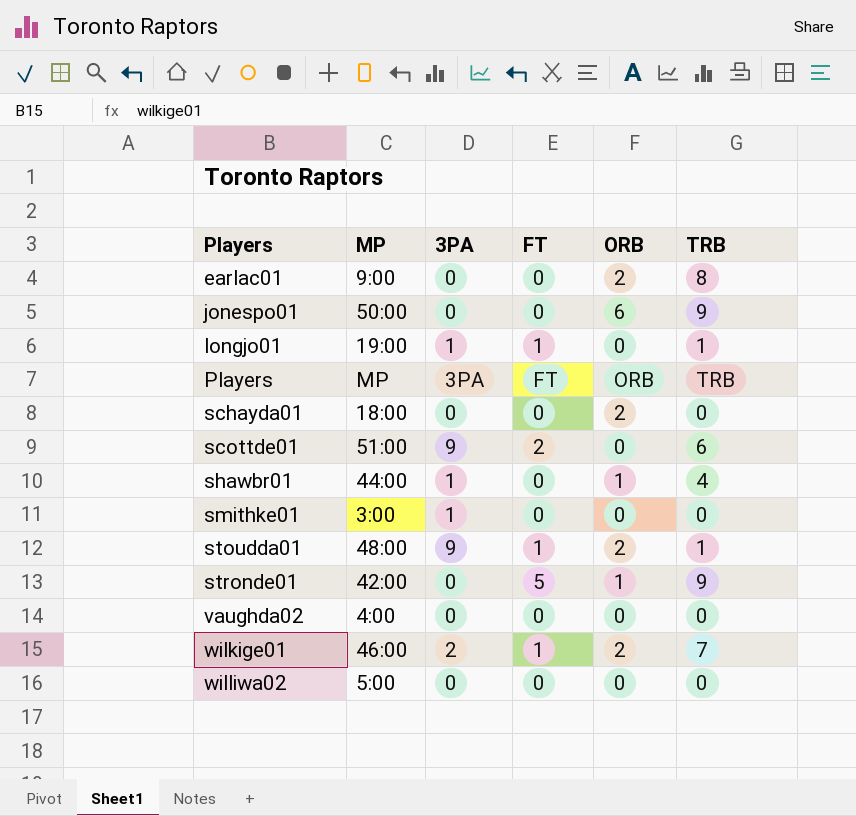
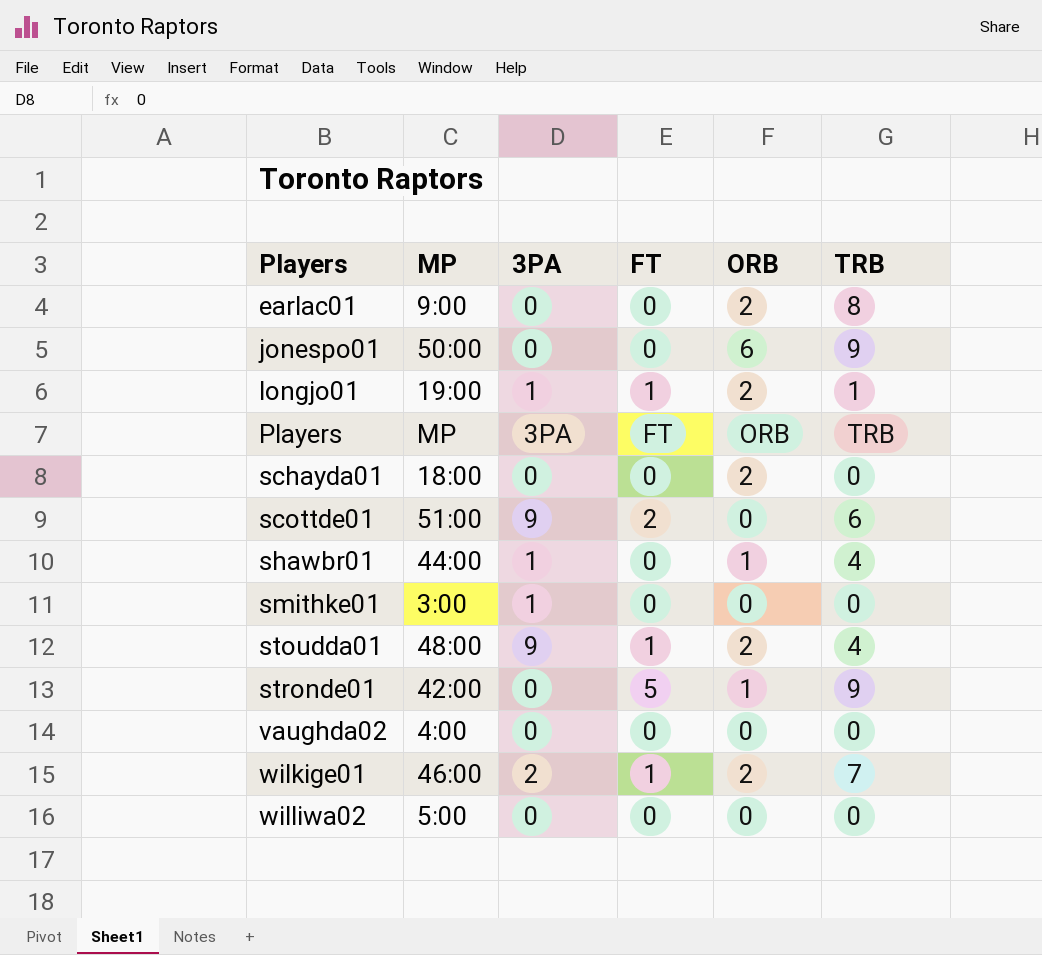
longjo01 | ORB: 0 -> 2
stoudda01 | TRB: 1 -> 4

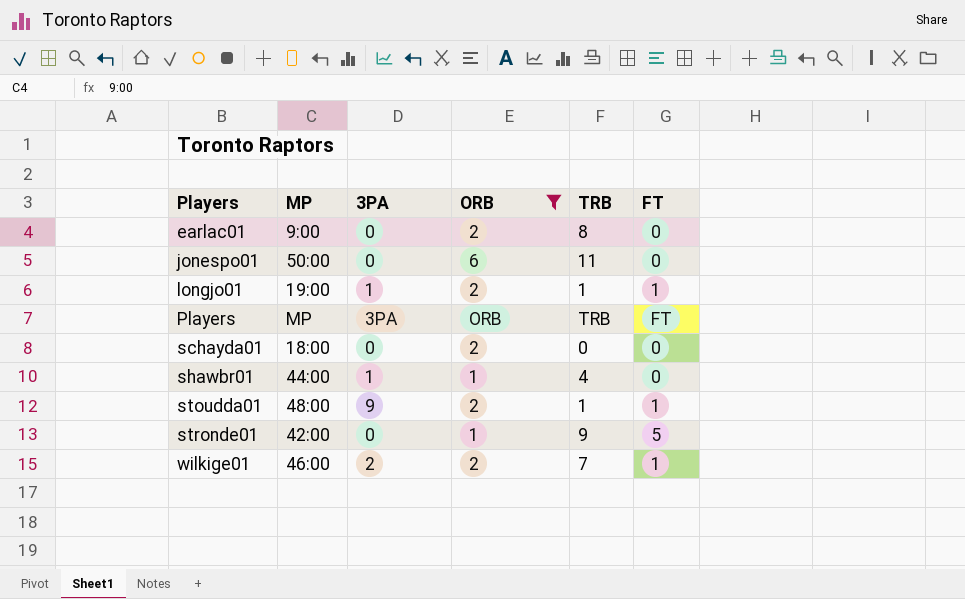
filter: none -> ORB != 0
column FT | position: 4 -> 6
jonespo01 | TRB: 9 -> 11
stoudda01 | TRB: 4 -> 1

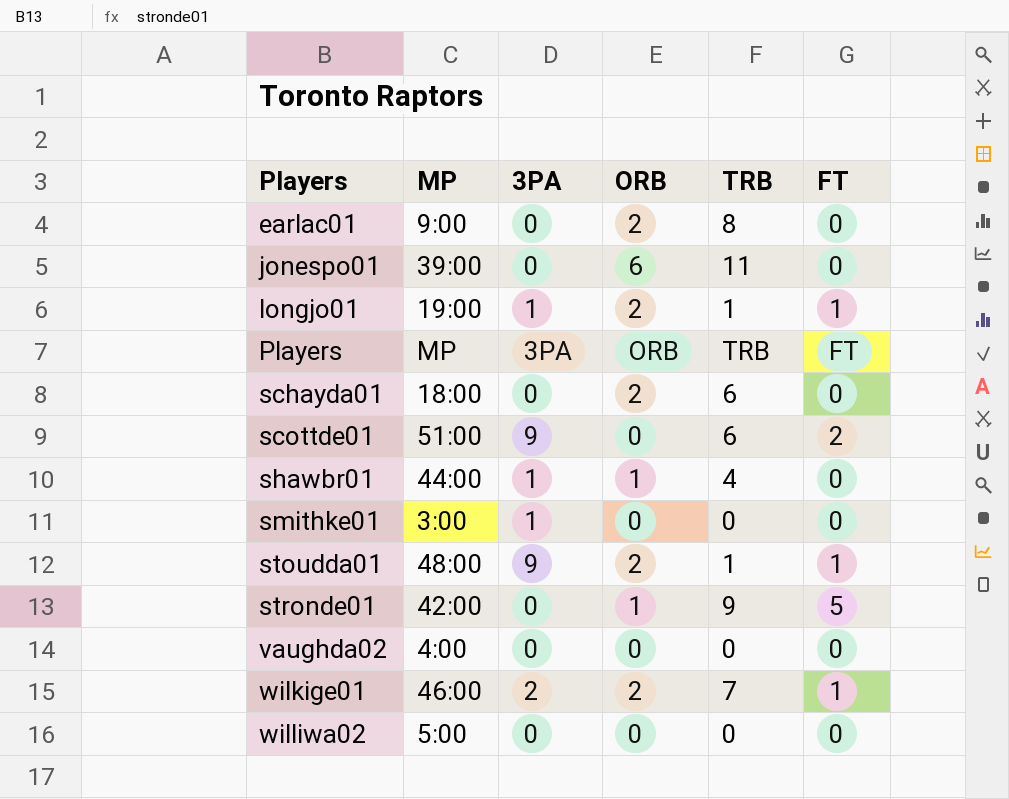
filter: ORB != 0 -> none
jonespo01 | MP: 50:00 -> 39:00
schayda01 | TRB: 0 -> 6

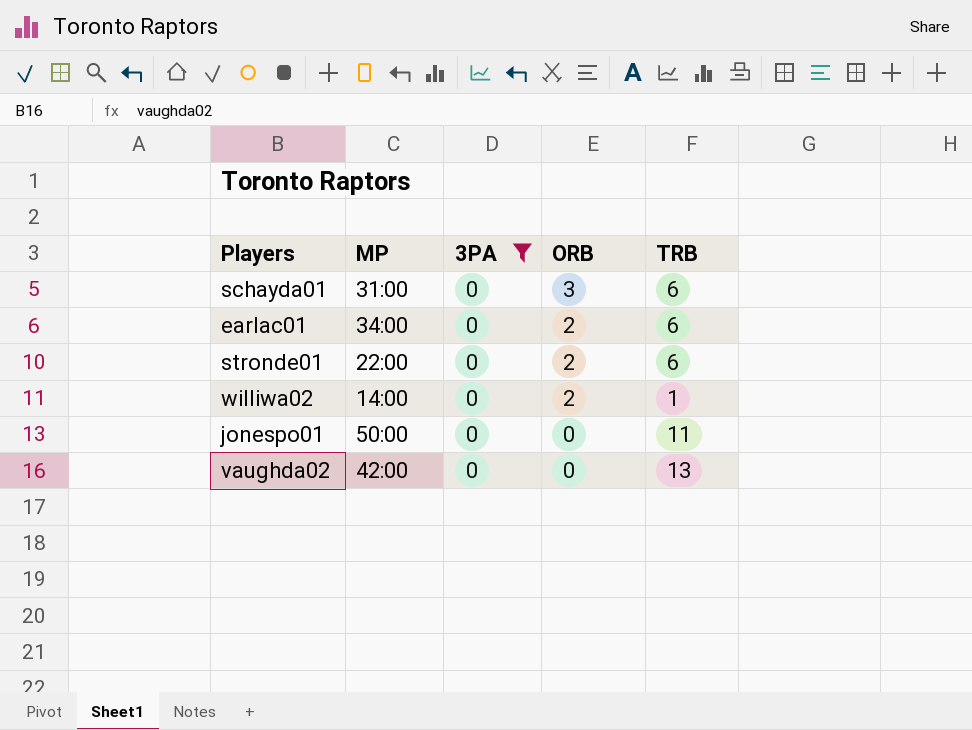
filter: none -> 3PA = 0
row order: Players ascending -> ORB descending
column FT | position: 6 -> none
schayda01 | MP: 18:00 -> 31:00
schayda01 | ORB: 2 -> 3
earlac01 | MP: 9:00 -> 34:00
earlac01 | TRB: 8 -> 6
stronde01 | MP: 42:00 -> 22:00
stronde01 | ORB: 1 -> 2
stronde01 | TRB: 9 -> 6
williwa02 | MP: 5:00 -> 14:00
williwa02 | ORB: 0 -> 2
williwa02 | TRB: 0 -> 1
jonespo01 | MP: 39:00 -> 50:00
jonespo01 | ORB: 6 -> 0
vaughda02 | MP: 4:00 -> 42:00
vaughda02 | TRB: 0 -> 13

